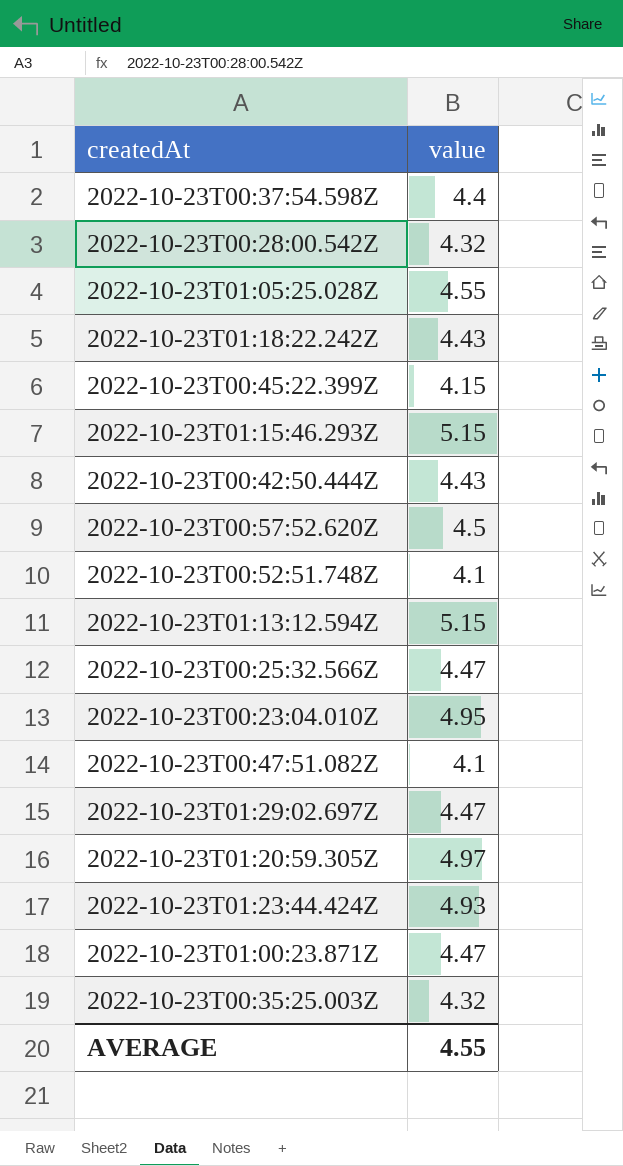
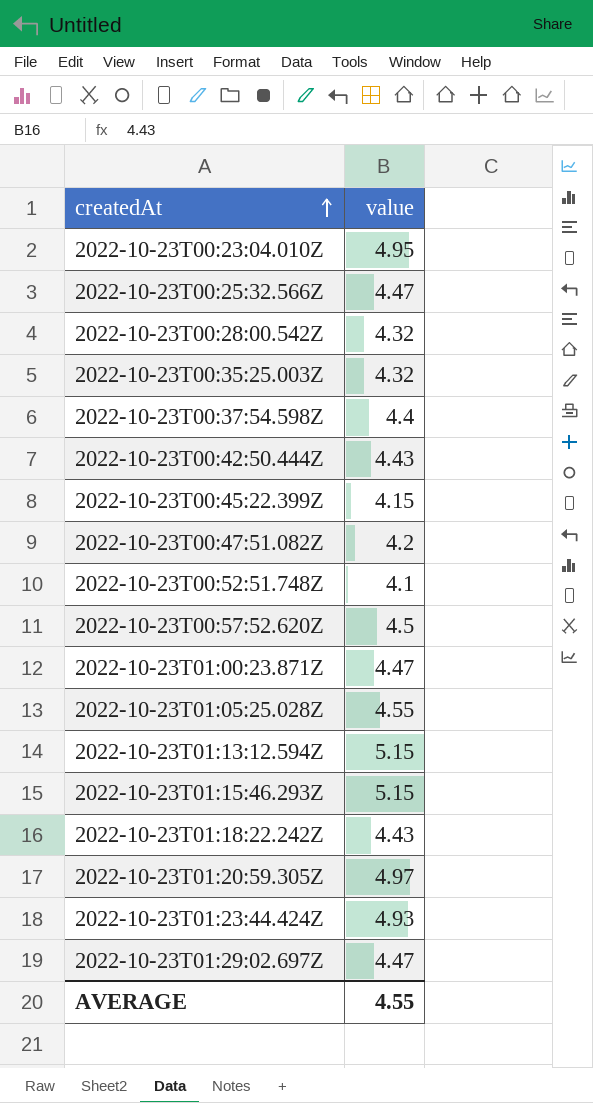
row order: none -> createdAt ascending
2022-10-23T00:47:51.082Z | value: 4.1 -> 4.2

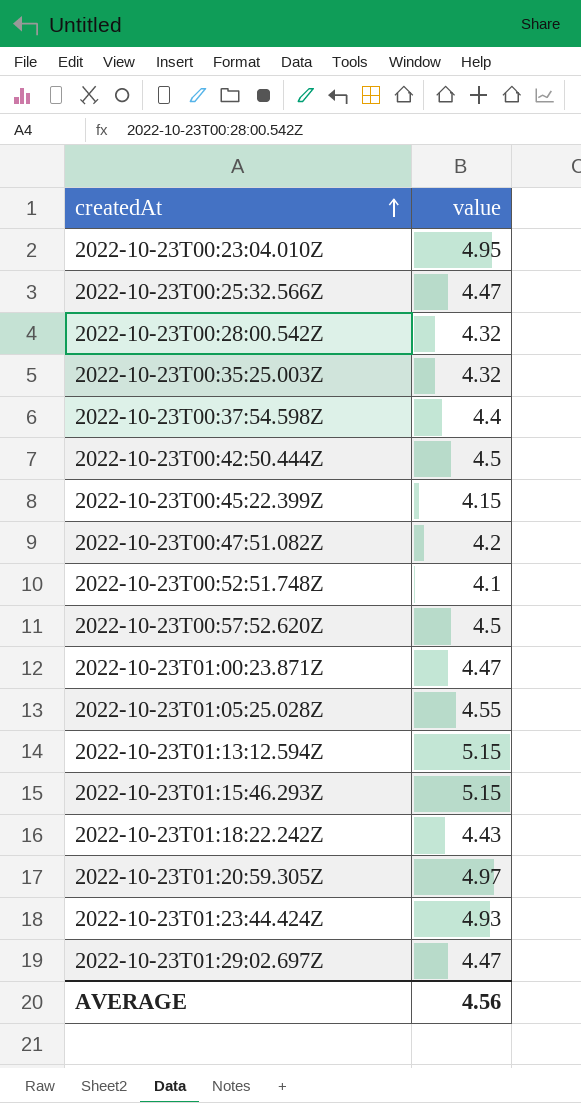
2022-10-23T00:42:50.444Z | value: 4.43 -> 4.5
AVERAGE | value: 4.55 -> 4.56

